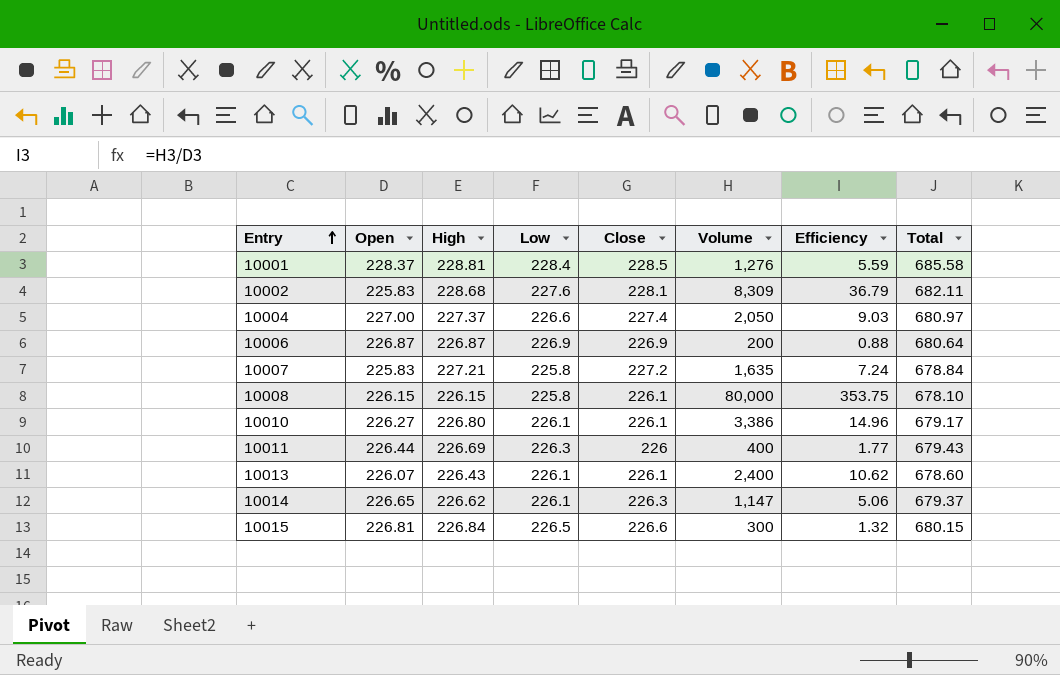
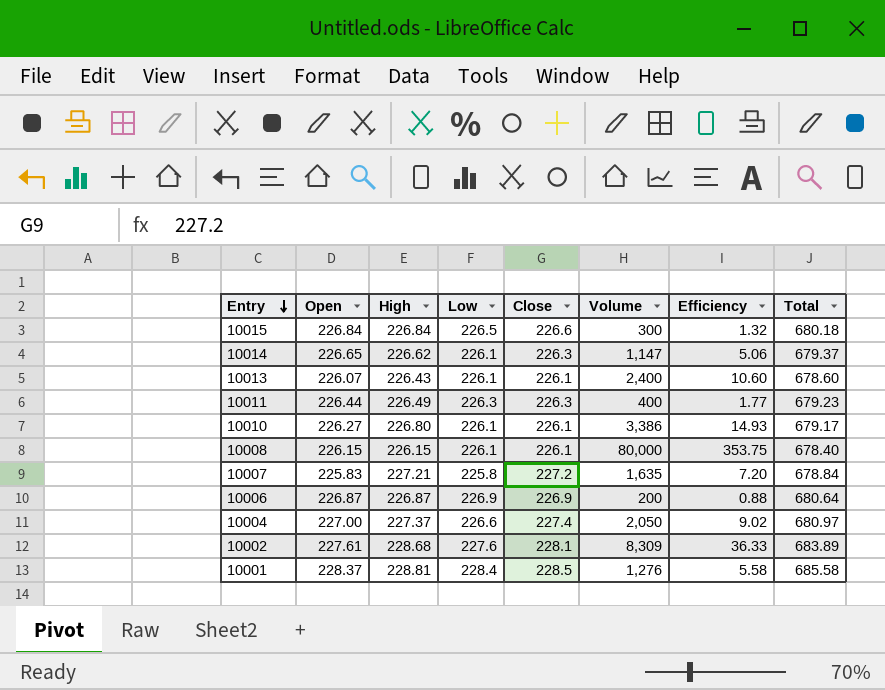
row order: Entry ascending -> Entry descending
column Efficiency | formula: [Volume] / [Open] -> [Volume] / [High]
10015 | Open: 226.81 -> 226.84
10015 | Total: 680.15 -> 680.18
10011 | High: 226.69 -> 226.49
10011 | Close: 226 -> 226.3
10011 | Total: 679.43 -> 679.23
10008 | Low: 225.8 -> 226.1
10008 | Total: 678.10 -> 678.40
10002 | Open: 225.83 -> 227.61
10002 | Total: 682.11 -> 683.89

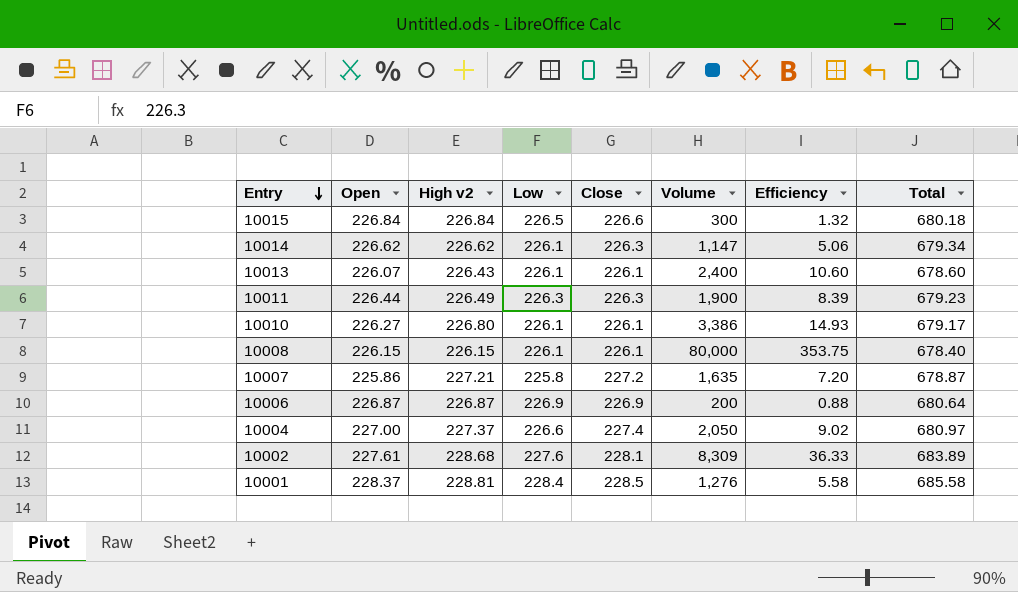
column name: High -> High v2
10014 | Open: 226.65 -> 226.62
10014 | Total: 679.37 -> 679.34
10011 | Volume: 400 -> 1,900
10011 | Efficiency: 1.77 -> 8.39
10007 | Open: 225.83 -> 225.86
10007 | Total: 678.84 -> 678.87

